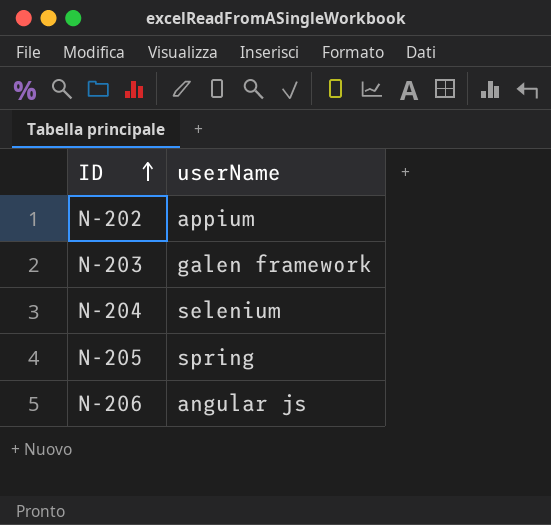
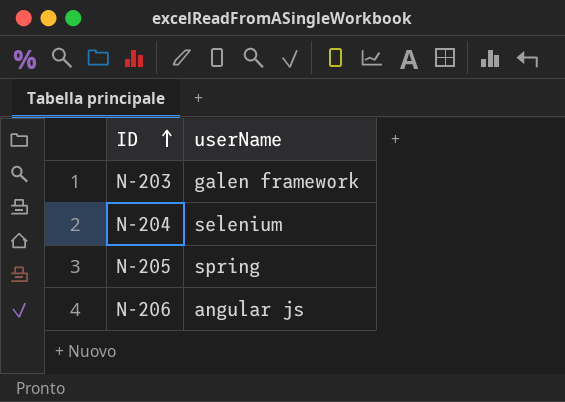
row N-202: appium -> none

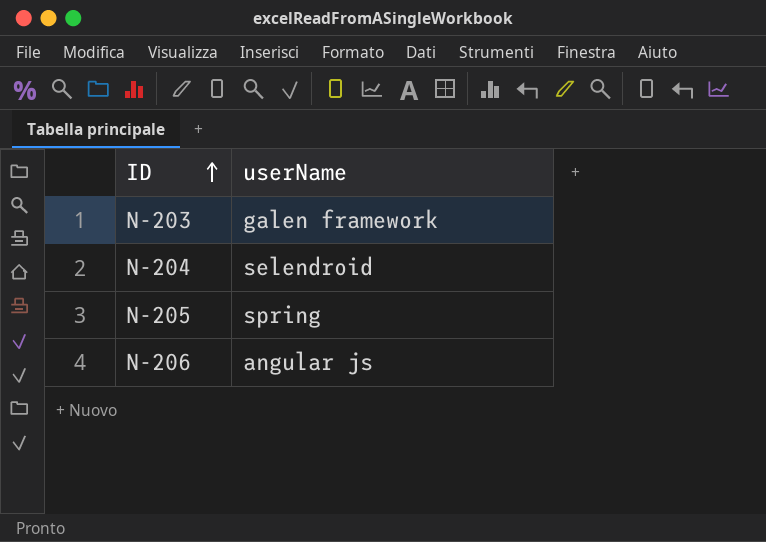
N-204 | userName: selenium -> selendroid

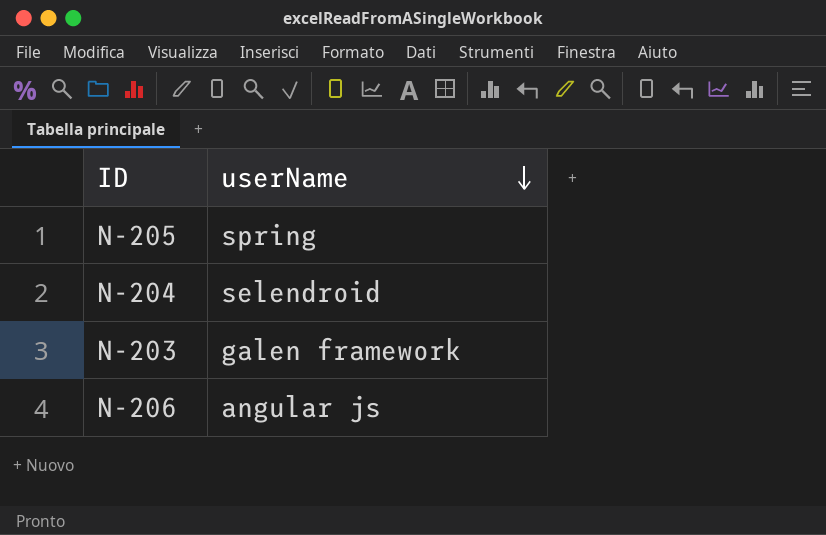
row order: ID ascending -> userName descending

